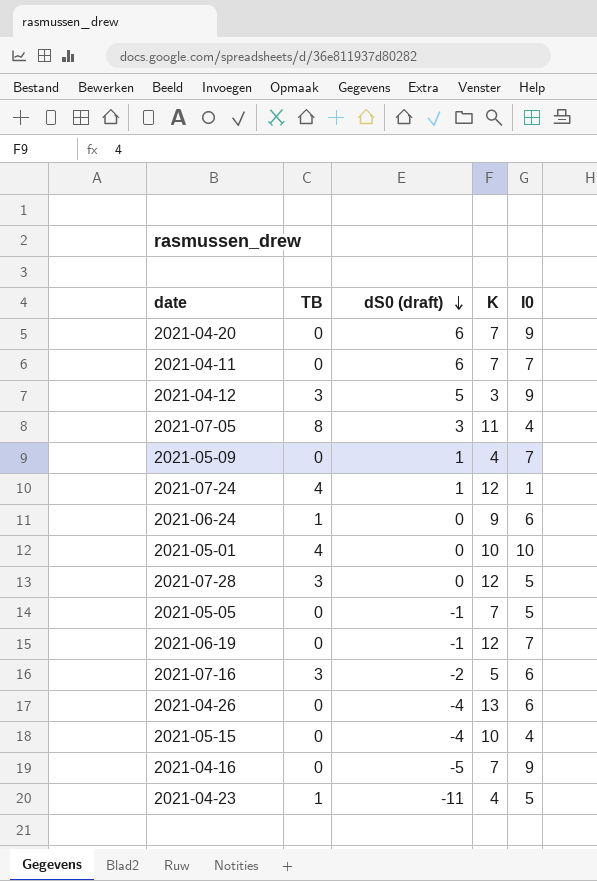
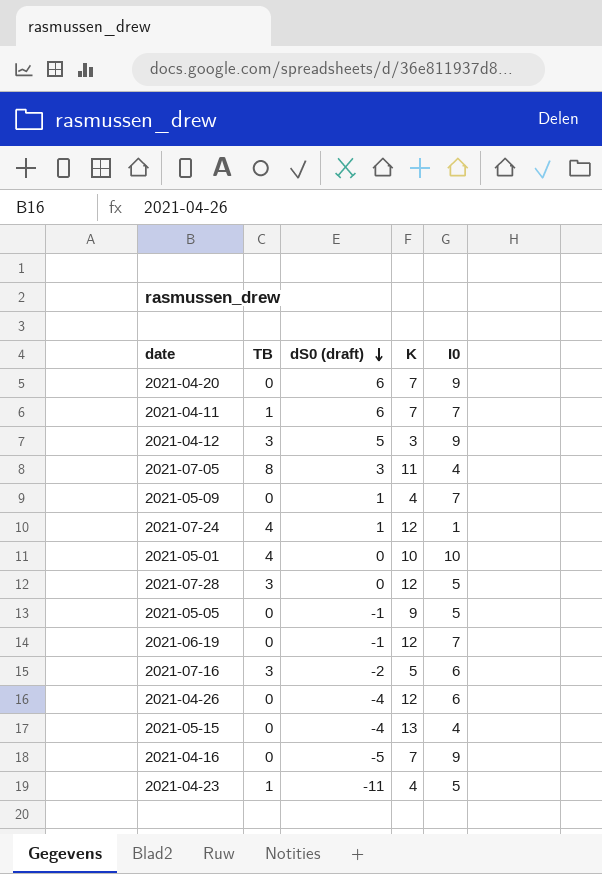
row 2021-06-24: 1 | 0 | 9 | 6 -> none
2021-04-11 | TB: 0 -> 1
2021-05-05 | K: 7 -> 9
2021-04-26 | K: 13 -> 12
2021-05-15 | K: 10 -> 13

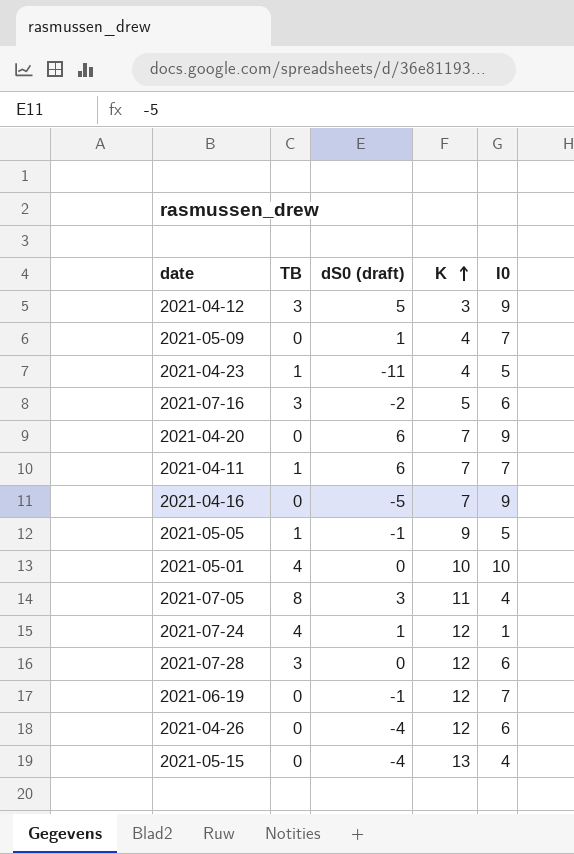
row order: dS0 (draft) descending -> K ascending
2021-05-05 | TB: 0 -> 1
2021-07-28 | I0: 5 -> 6

